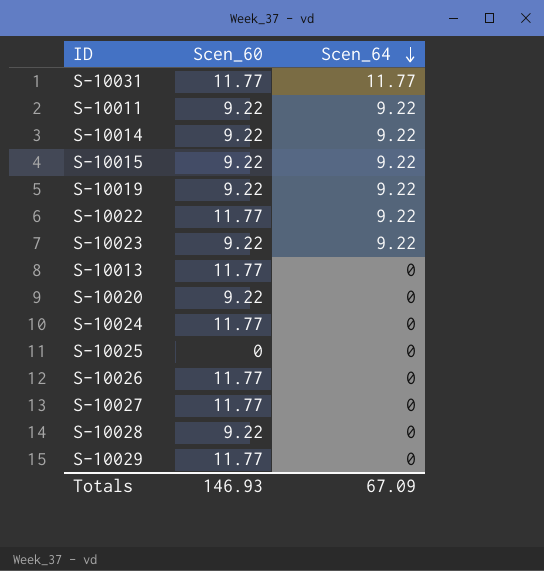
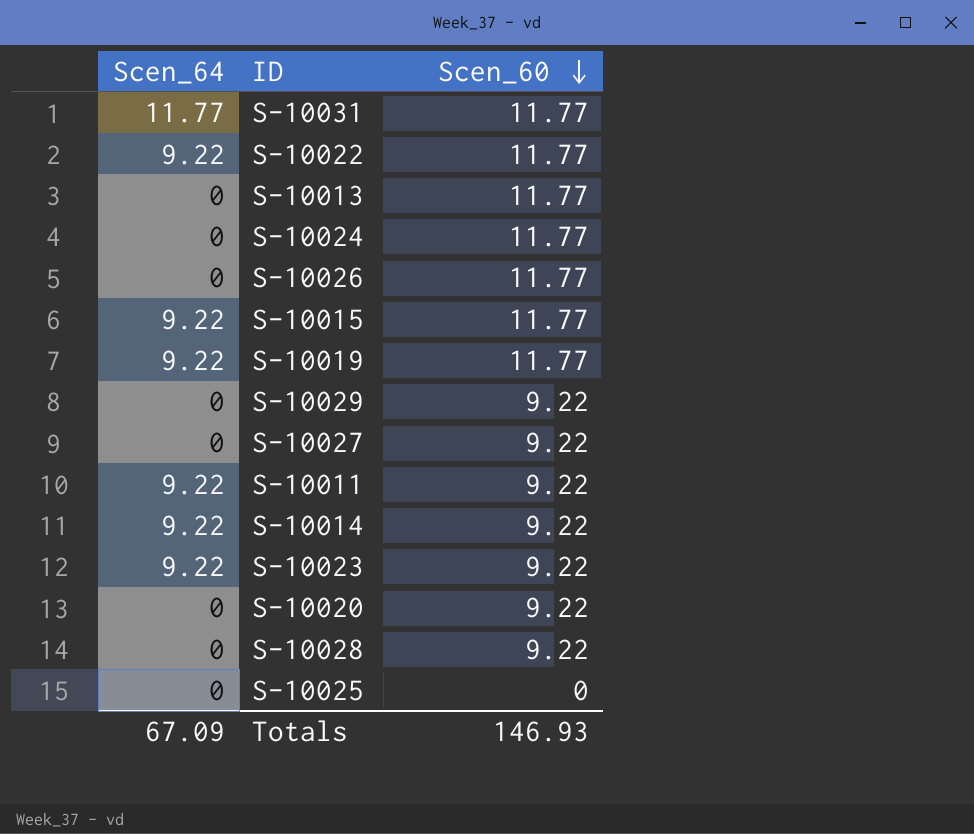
row order: Scen_64 descending -> Scen_60 descending
column Scen_64 | position: 3 -> 1
S-10015 | Scen_60: 9.22 -> 11.77
S-10019 | Scen_60: 9.22 -> 11.77
S-10029 | Scen_60: 11.77 -> 9.22
S-10027 | Scen_60: 11.77 -> 9.22

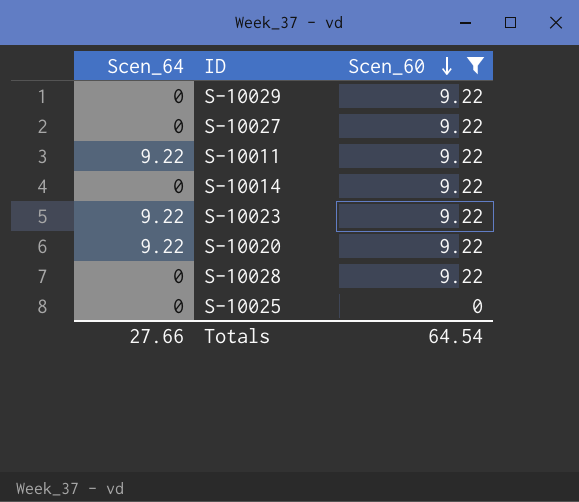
filter: none -> Scen_60 != 11.77
S-10014 | Scen_64: 9.22 -> 0
S-10020 | Scen_64: 0 -> 9.22
Totals | Scen_64: 67.09 -> 27.66
Totals | Scen_60: 146.93 -> 64.54

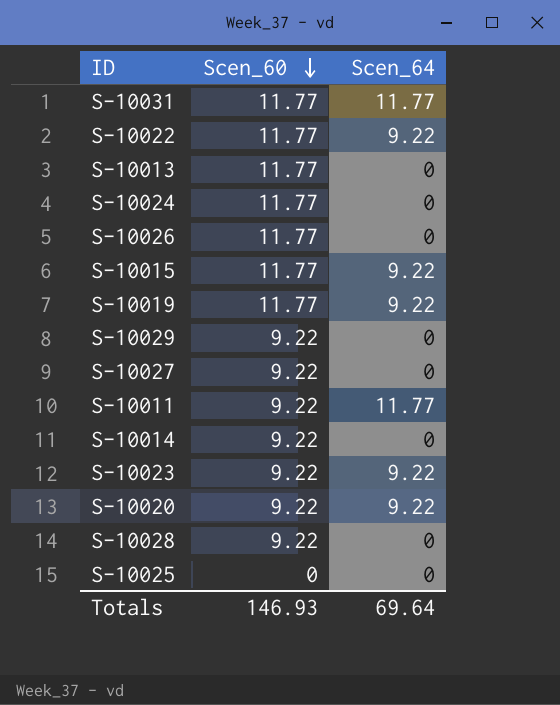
filter: Scen_60 != 11.77 -> none
column Scen_64 | position: 1 -> 3
S-10011 | Scen_64: 9.22 -> 11.77
Totals | Scen_60: 64.54 -> 146.93
Totals | Scen_64: 27.66 -> 69.64

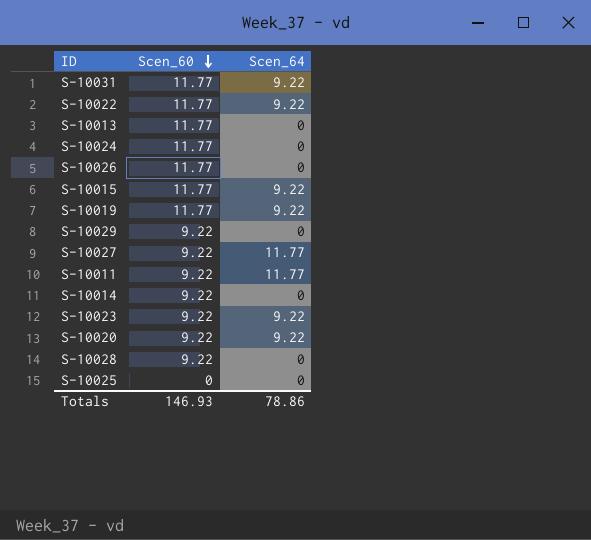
S-10031 | Scen_64: 11.77 -> 9.22
S-10027 | Scen_64: 0 -> 11.77
Totals | Scen_64: 69.64 -> 78.86

